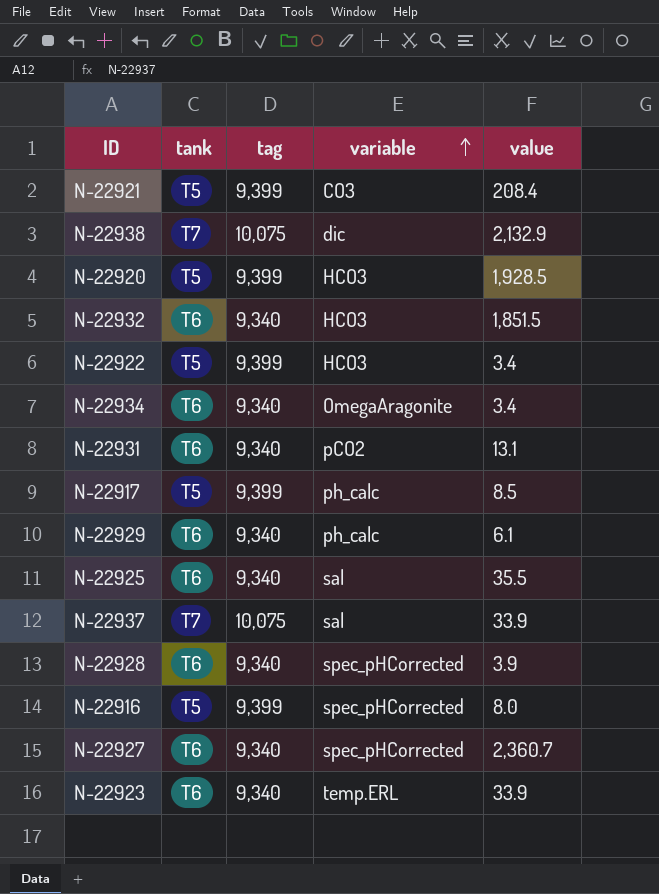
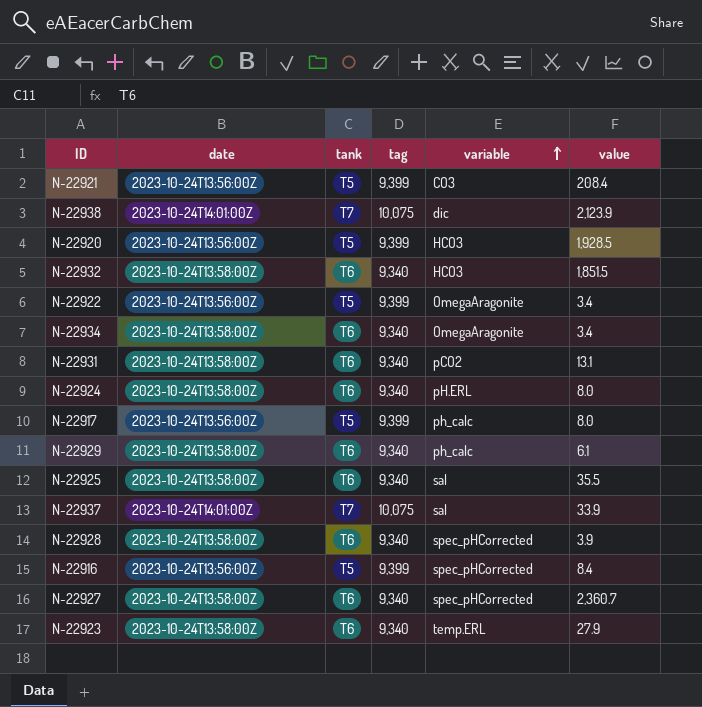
column date | position: none -> 2
N-22938 | value: 2,132.9 -> 2,123.9
N-22922 | variable: HCO3 -> OmegaAragonite
row N-22924: none -> 2023-10-24T13:58:00Z | T6 | 9,340 | pH.ERL | 8.0
N-22917 | value: 8.5 -> 8.0
N-22916 | value: 8.0 -> 8.4
N-22923 | value: 33.9 -> 27.9

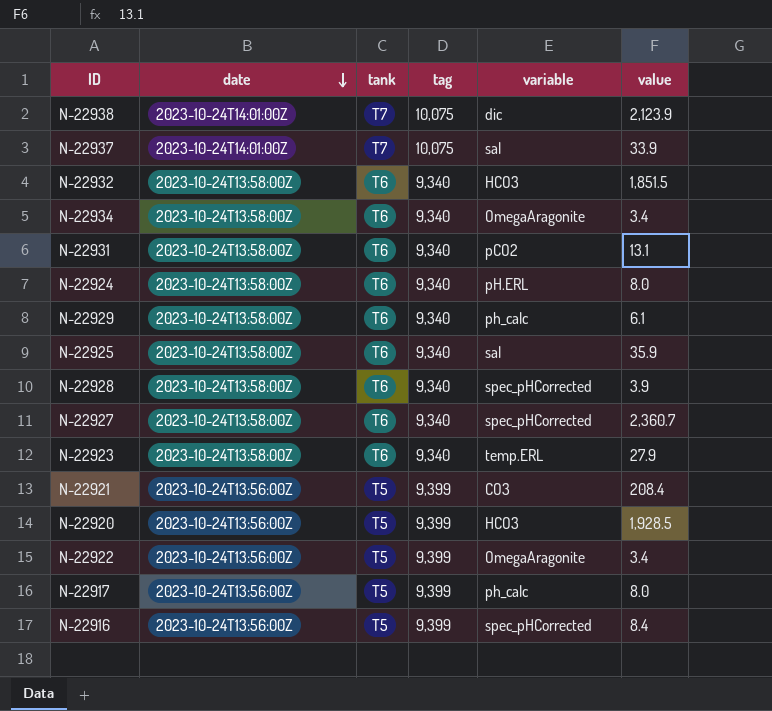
row order: variable ascending -> date descending
N-22925 | value: 35.5 -> 35.9

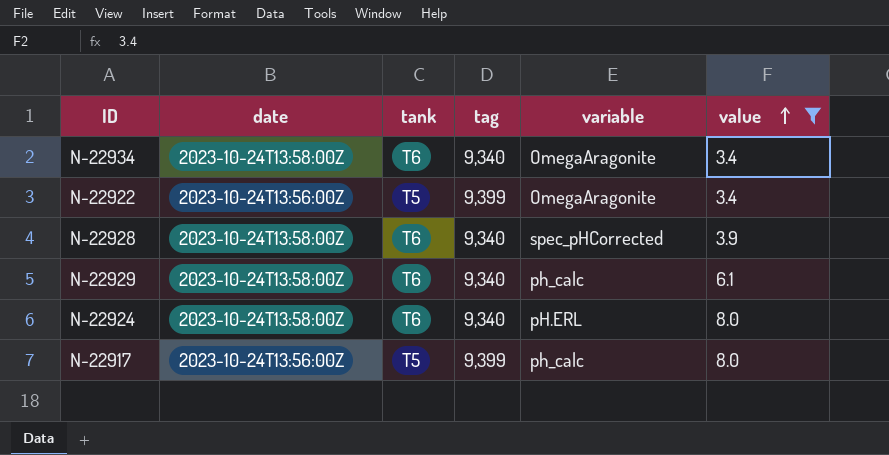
filter: none -> value <= 8.0
row order: date descending -> value ascending

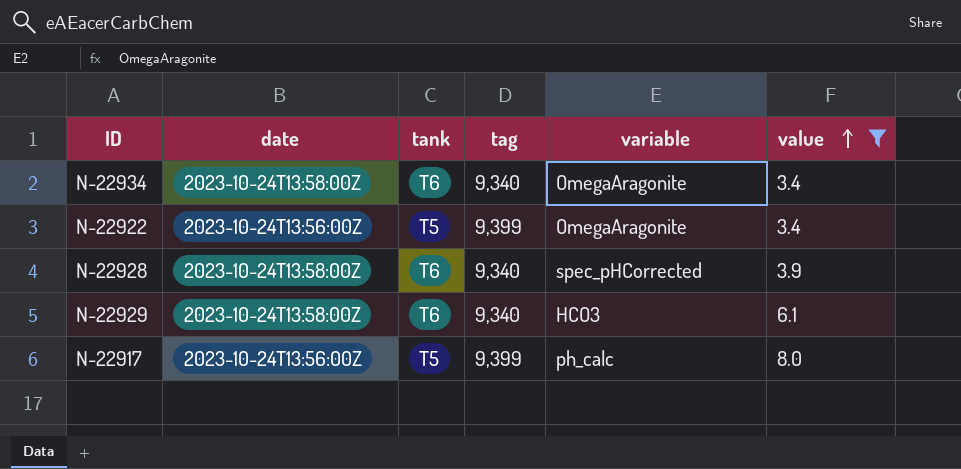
row N-22924: 2023-10-24T13:58:00Z | T6 | 9,340 | pH.ERL | 8.0 -> none
N-22929 | variable: ph_calc -> HCO3

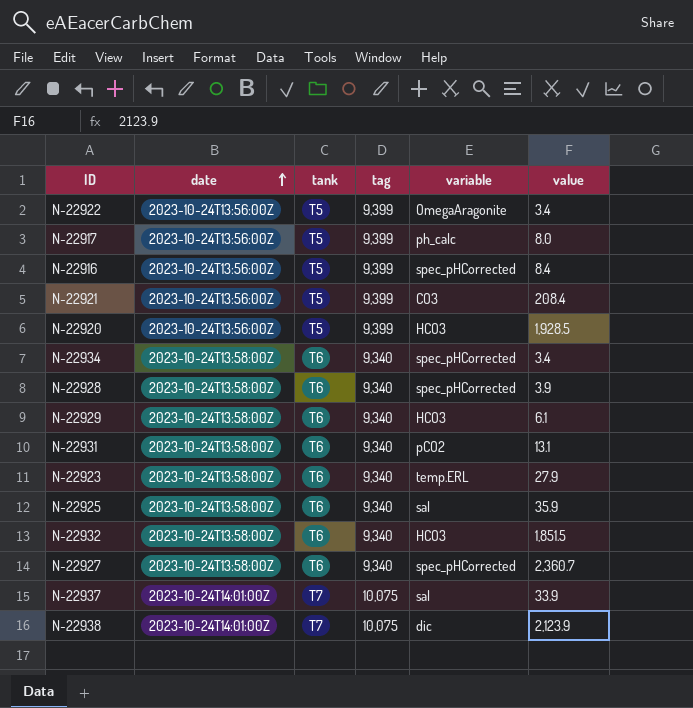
filter: value <= 8.0 -> none
row order: value ascending -> date ascending
N-22934 | variable: OmegaAragonite -> spec_pHCorrected

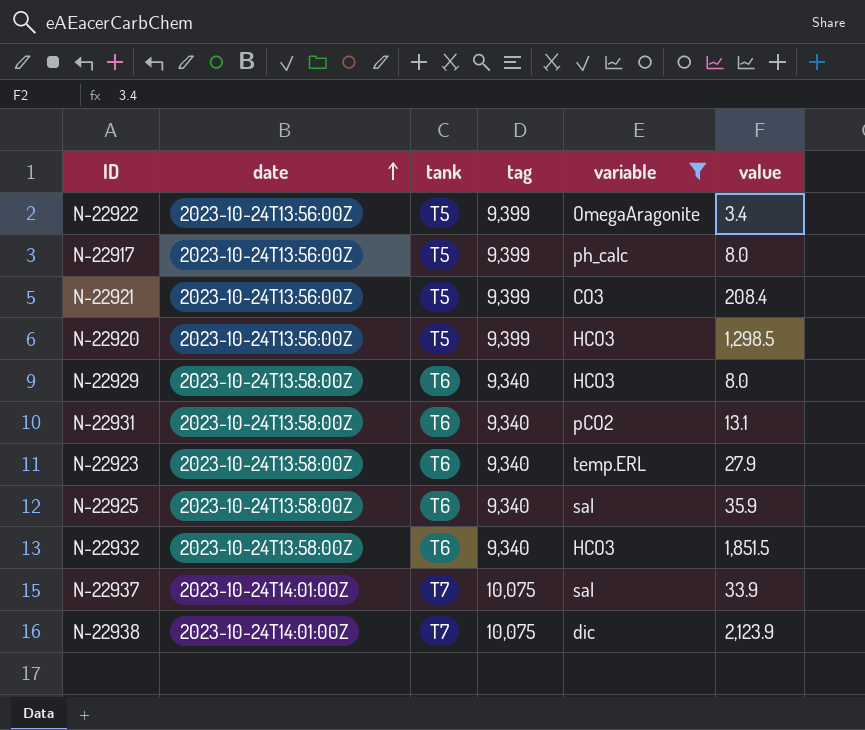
filter: none -> variable != spec_pHCorrected
N-22920 | value: 1,928.5 -> 1,298.5
N-22929 | value: 6.1 -> 8.0

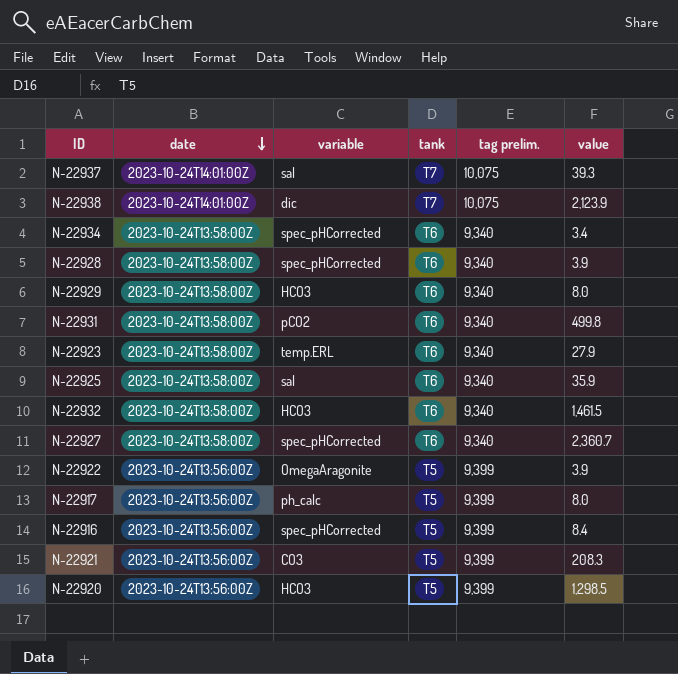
filter: variable != spec_pHCorrected -> none
row order: date ascending -> date descending
column variable | position: 5 -> 3
column name: tag -> tag prelim.
N-22937 | value: 33.9 -> 39.3
N-22931 | value: 13.1 -> 499.8
N-22932 | value: 1,851.5 -> 1,461.5
N-22922 | value: 3.4 -> 3.9
N-22921 | value: 208.4 -> 208.3

